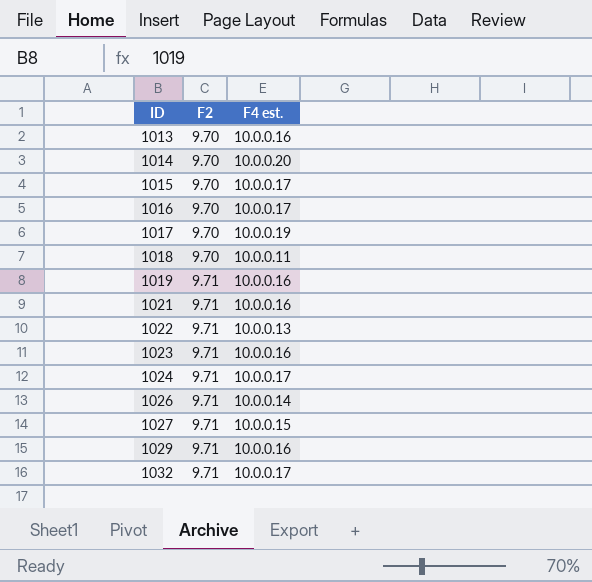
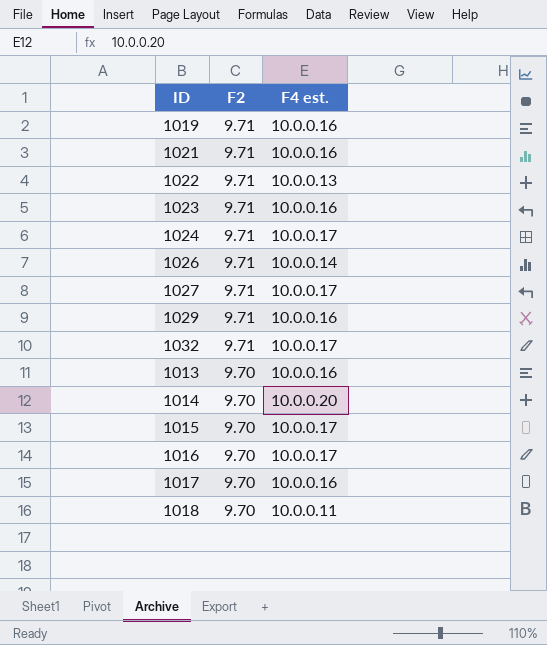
row order: ID ascending -> F2 descending
1027 | F4 est.: 10.0.0.15 -> 10.0.0.17
1017 | F4 est.: 10.0.0.19 -> 10.0.0.16

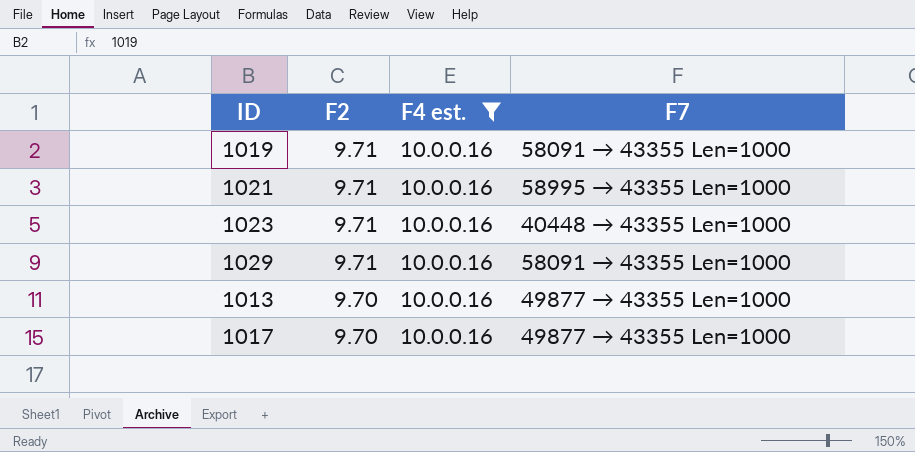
filter: none -> F4 est. = 10.0.0.16
column F7 | position: none -> 4

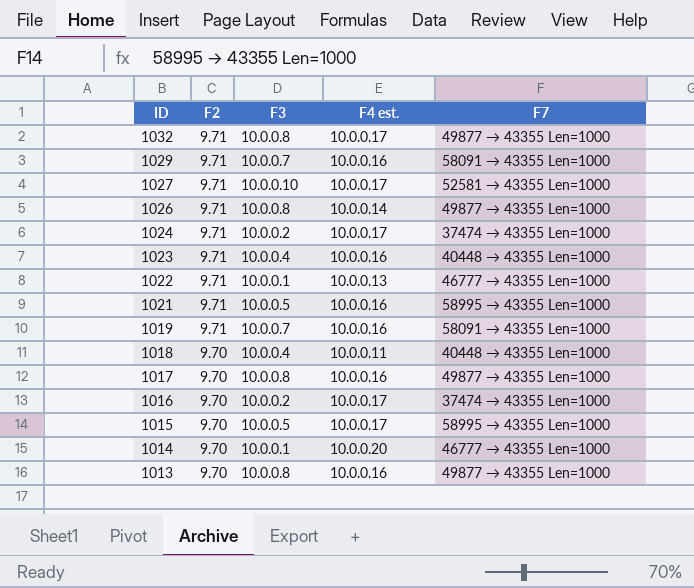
filter: F4 est. = 10.0.0.16 -> none
row order: F2 descending -> ID descending
column F3 | position: none -> 3

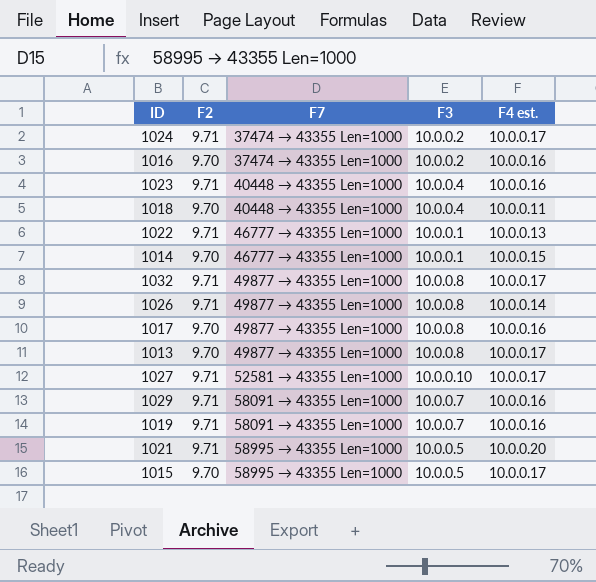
row order: ID descending -> F7 ascending
column F7 | position: 5 -> 3
1016 | F4 est.: 10.0.0.17 -> 10.0.0.16
1014 | F4 est.: 10.0.0.20 -> 10.0.0.15
1013 | F4 est.: 10.0.0.16 -> 10.0.0.17
1021 | F4 est.: 10.0.0.16 -> 10.0.0.20

